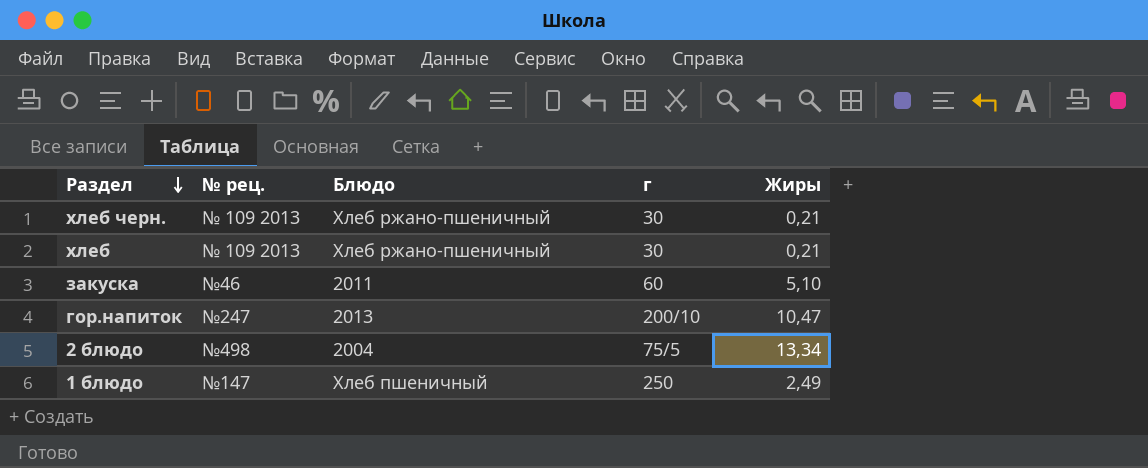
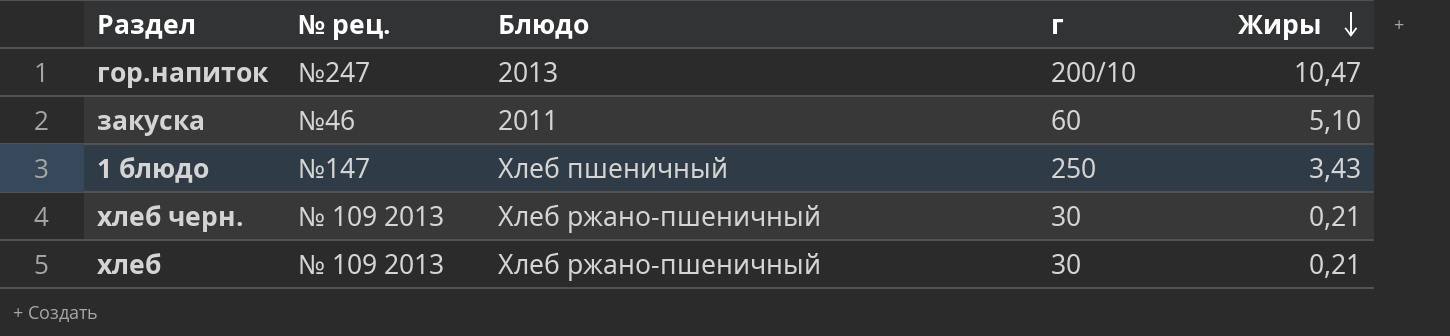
row order: Раздел descending -> Жиры descending
row 2 блюдо: №498 | 2004 | 75/5 | 13,34 -> none
1 блюдо | Жиры: 2,49 -> 3,43

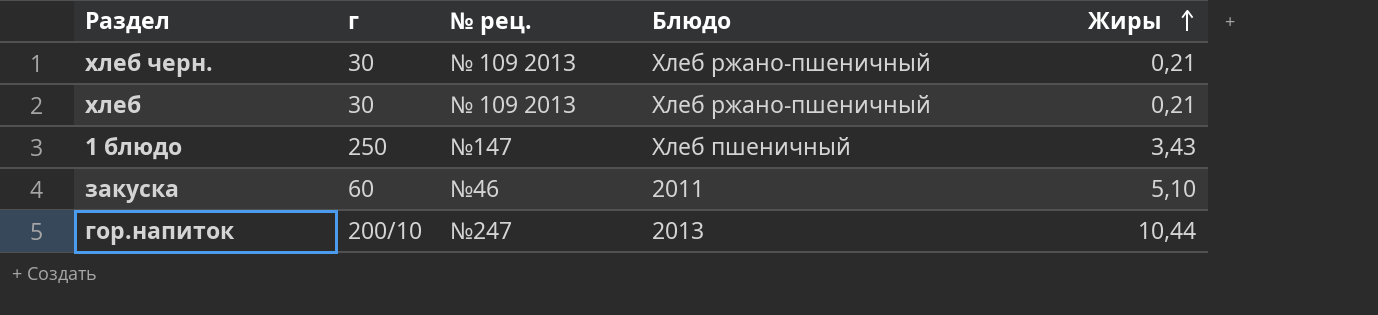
row order: Жиры descending -> Жиры ascending
column г | position: 4 -> 2
гор.напиток | Жиры: 10,47 -> 10,44

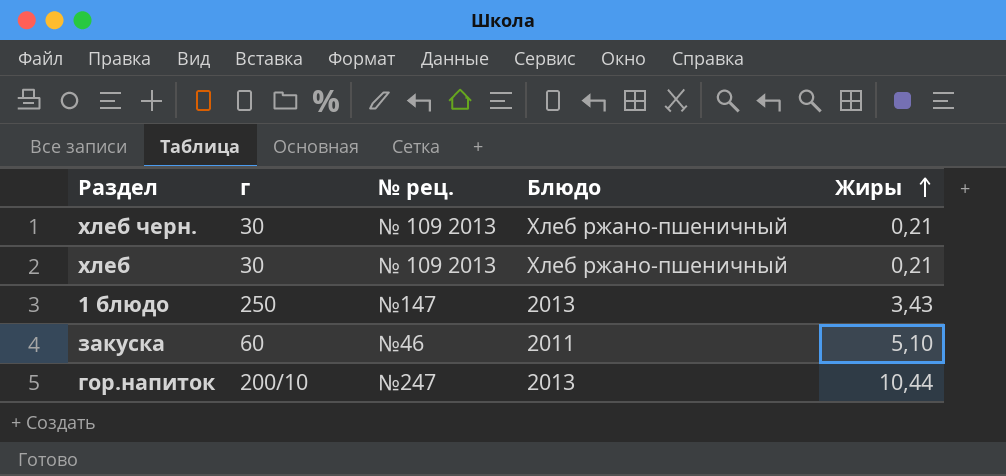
1 блюдо | Блюдо: Хлеб пшеничный -> 2013

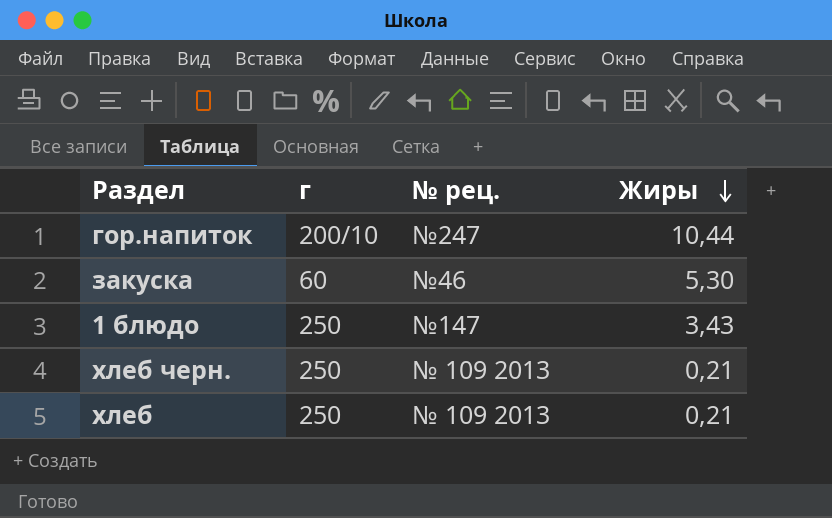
row order: Жиры ascending -> Жиры descending
column Блюдо | position: 4 -> none
закуска | Жиры: 5,10 -> 5,30
хлеб черн. | г: 30 -> 250
хлеб | г: 30 -> 250

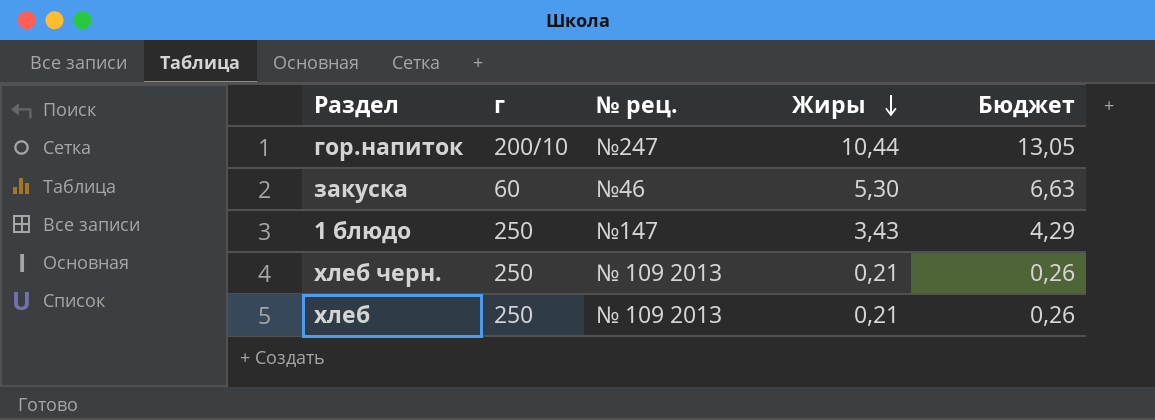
column Бюджет | formula: none -> [Жиры] * 1,25

